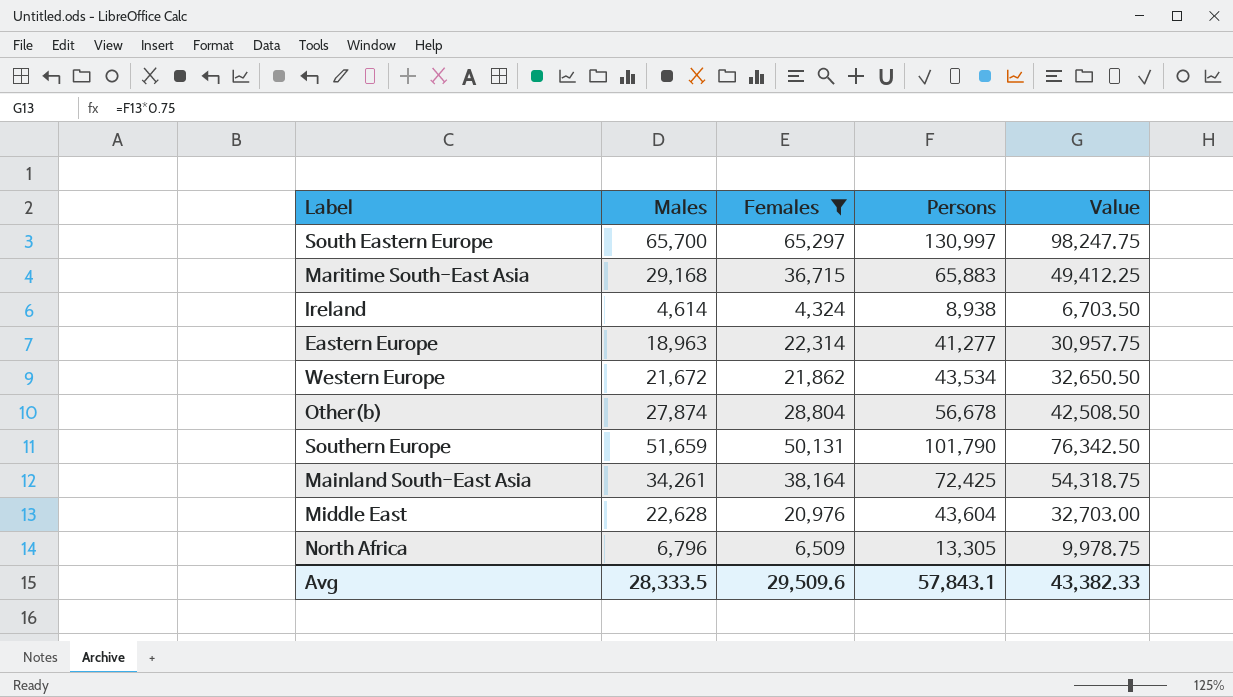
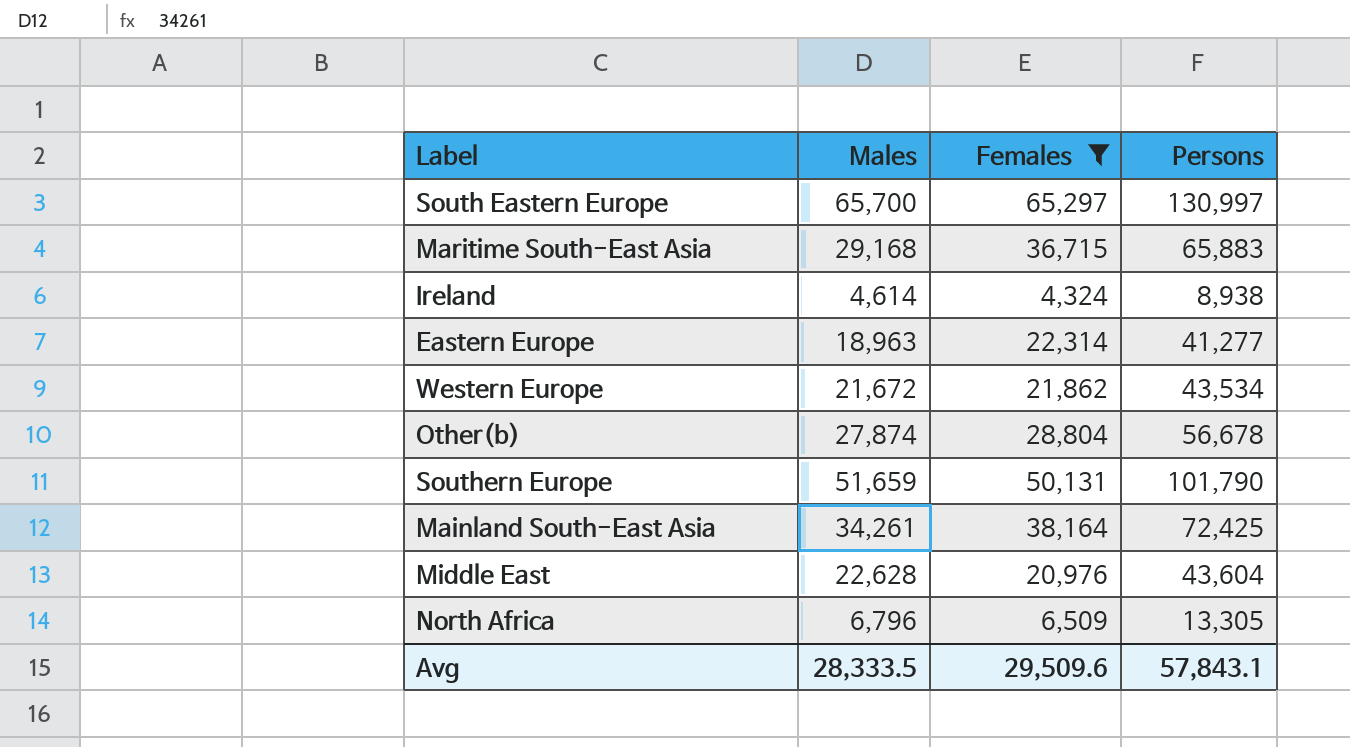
column Value | formula: [Persons] * 0.75 -> none

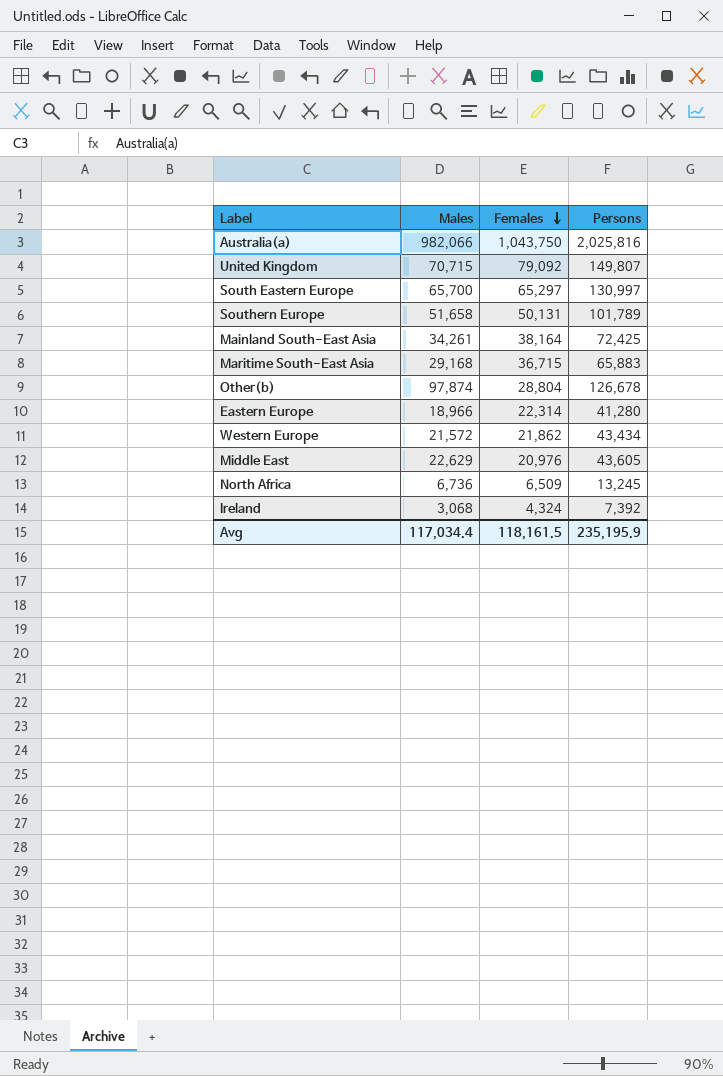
filter: Females <= 65,297 -> none
row order: none -> Females descending
Southern Europe | Males: 51,659 -> 51,658
Southern Europe | Persons: 101,790 -> 101,789
Other(b) | Males: 27,874 -> 97,874
Other(b) | Persons: 56,678 -> 126,678
Eastern Europe | Males: 18,963 -> 18,966
Eastern Europe | Persons: 41,277 -> 41,280
Western Europe | Males: 21,672 -> 21,572
Western Europe | Persons: 43,534 -> 43,434
Middle East | Males: 22,628 -> 22,629
Middle East | Persons: 43,604 -> 43,605
North Africa | Males: 6,796 -> 6,736
North Africa | Persons: 13,305 -> 13,245
Ireland | Males: 4,614 -> 3,068
Ireland | Persons: 8,938 -> 7,392
Avg | Males: 28,333.5 -> 117,034.4
Avg | Females: 29,509.6 -> 118,161.5
Avg | Persons: 57,843.1 -> 235,195.9

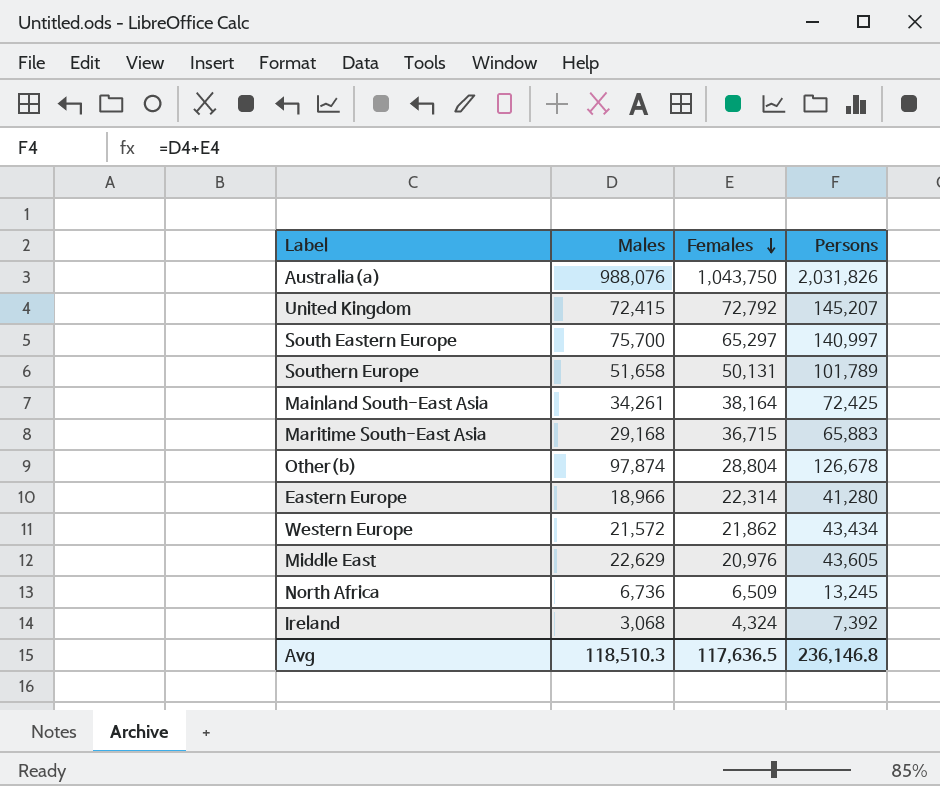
Australia(a) | Males: 982,066 -> 988,076
Australia(a) | Persons: 2,025,816 -> 2,031,826
United Kingdom | Males: 70,715 -> 72,415
United Kingdom | Females: 79,092 -> 72,792
United Kingdom | Persons: 149,807 -> 145,207
South Eastern Europe | Males: 65,700 -> 75,700
South Eastern Europe | Persons: 130,997 -> 140,997
Avg | Males: 117,034.4 -> 118,510.3
Avg | Females: 118,161.5 -> 117,636.5
Avg | Persons: 235,195.9 -> 236,146.8

